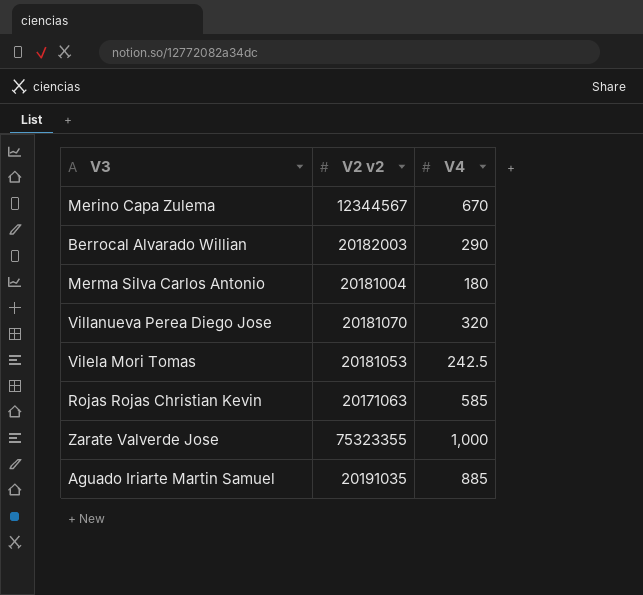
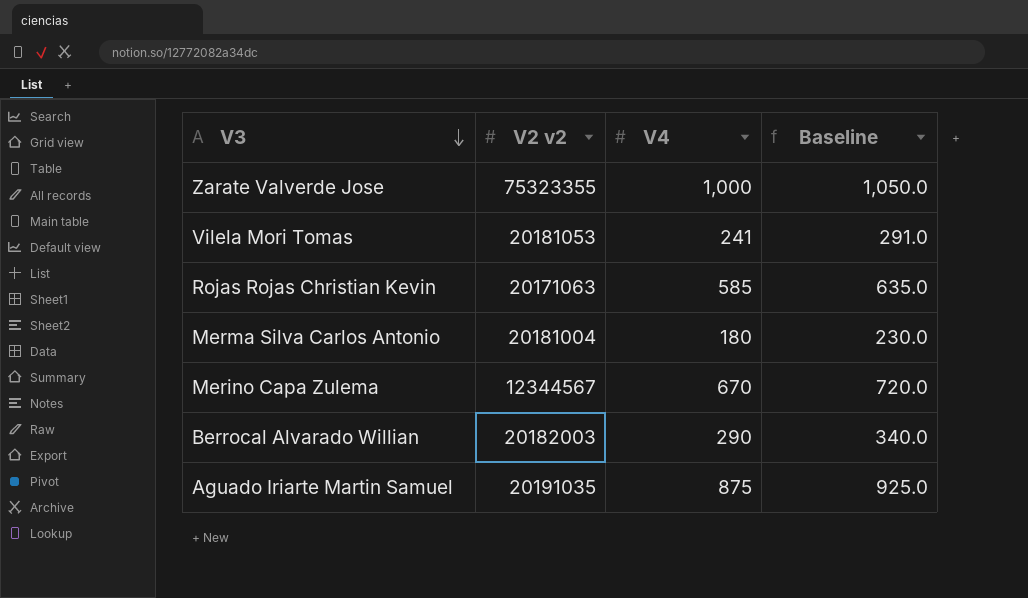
row order: none -> V3 descending
column Baseline | formula: none -> [V4] + 50
row Villanueva Perea Diego Jose: 20181070 | 320 -> none
Vilela Mori Tomas | V4: 242.5 -> 241
Aguado Iriarte Martin Samuel | V4: 885 -> 875

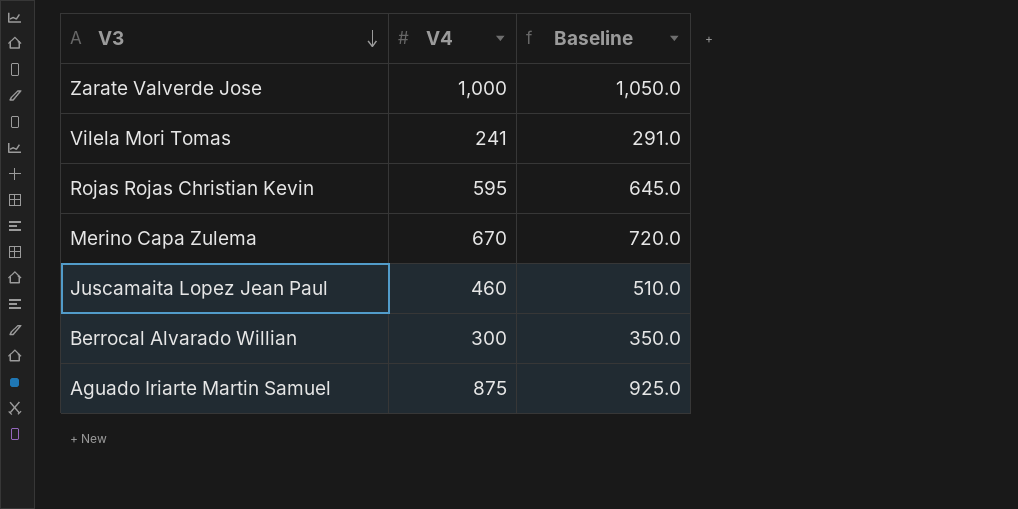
column V2 v2 | position: 2 -> none
row Merma Silva Carlos Antonio: 20181004 | 180 | 230.0 -> none
Rojas Rojas Christian Kevin | V4: 585 -> 595
Rojas Rojas Christian Kevin | Baseline: 635.0 -> 645.0
row Juscamaita Lopez Jean Paul: none -> 460 | 510.0
Berrocal Alvarado Willian | V4: 290 -> 300
Berrocal Alvarado Willian | Baseline: 340.0 -> 350.0

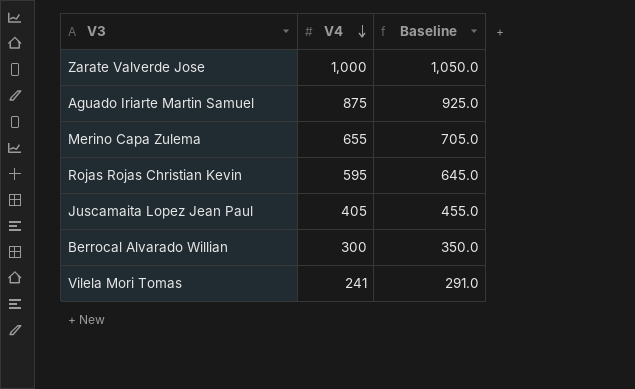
row order: V3 descending -> V4 descending
Merino Capa Zulema | V4: 670 -> 655
Merino Capa Zulema | Baseline: 720.0 -> 705.0
Juscamaita Lopez Jean Paul | V4: 460 -> 405
Juscamaita Lopez Jean Paul | Baseline: 510.0 -> 455.0

